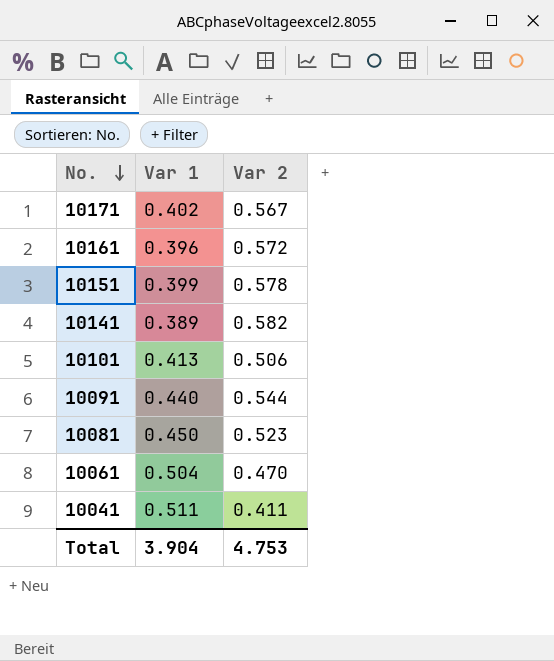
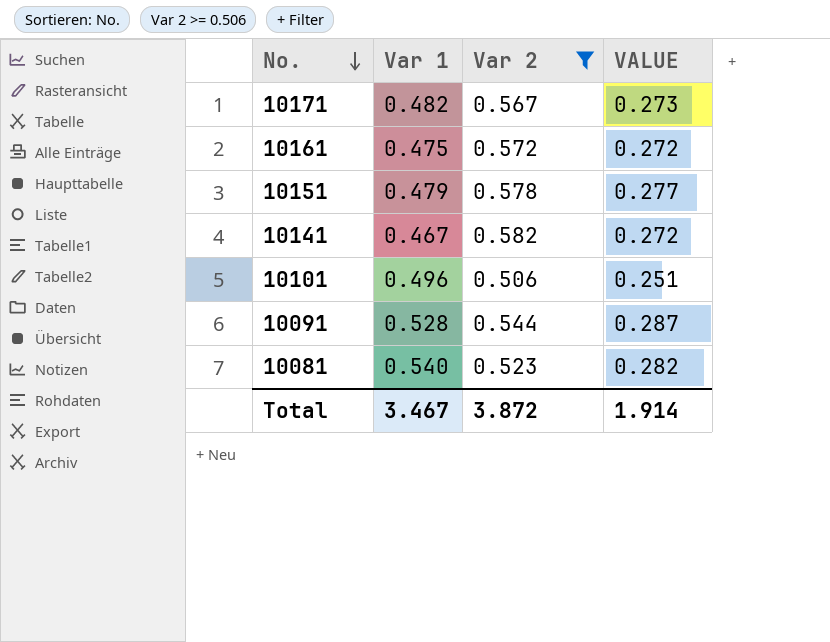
filter: none -> Var 2 >= 0.506
column VALUE | formula: none -> [Var 1] * [Var 2]
10171 | Var 1: 0.402 -> 0.482
10161 | Var 1: 0.396 -> 0.475
10151 | Var 1: 0.399 -> 0.479
10141 | Var 1: 0.389 -> 0.467
10101 | Var 1: 0.413 -> 0.496
10091 | Var 1: 0.440 -> 0.528
10081 | Var 1: 0.450 -> 0.540
Total | Var 1: 3.904 -> 3.467
Total | Var 2: 4.753 -> 3.872

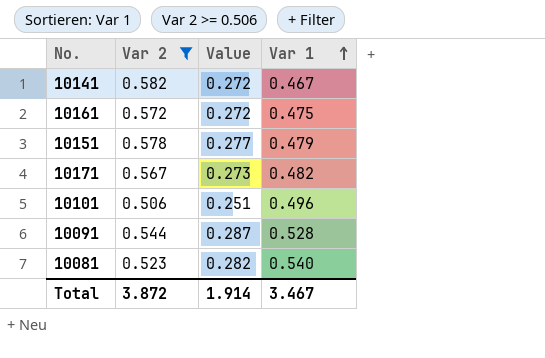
row order: No. descending -> Var 1 ascending
column name: VALUE -> Value
column Var 1 | position: 2 -> 4

